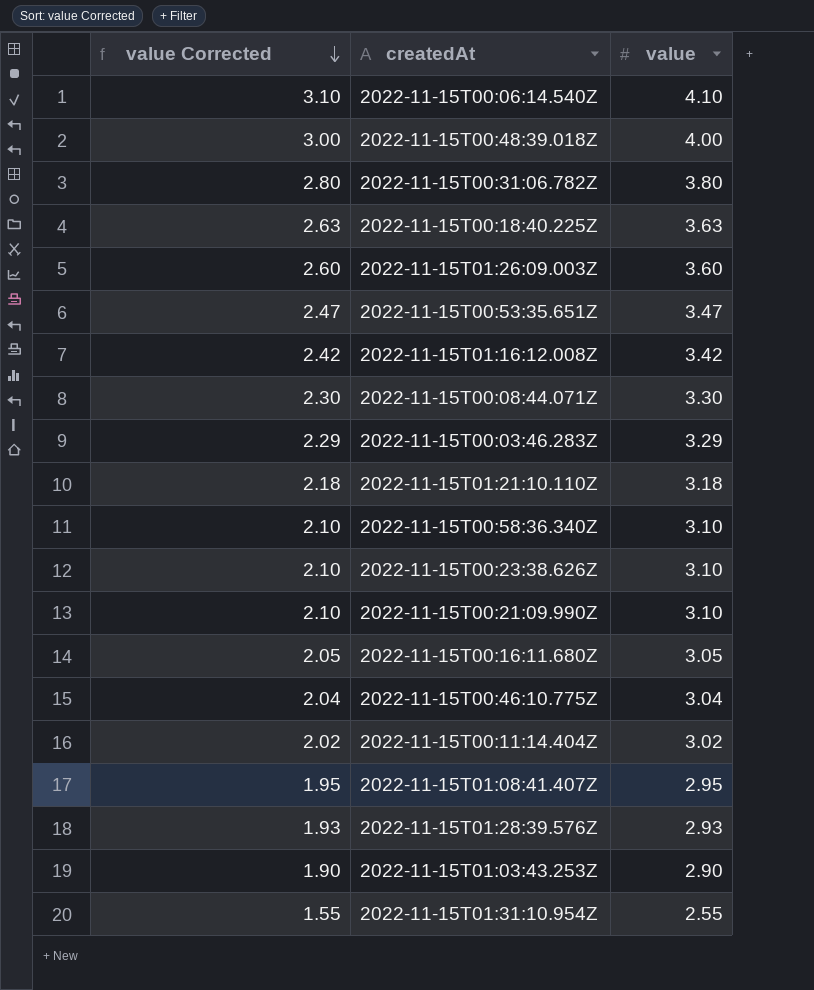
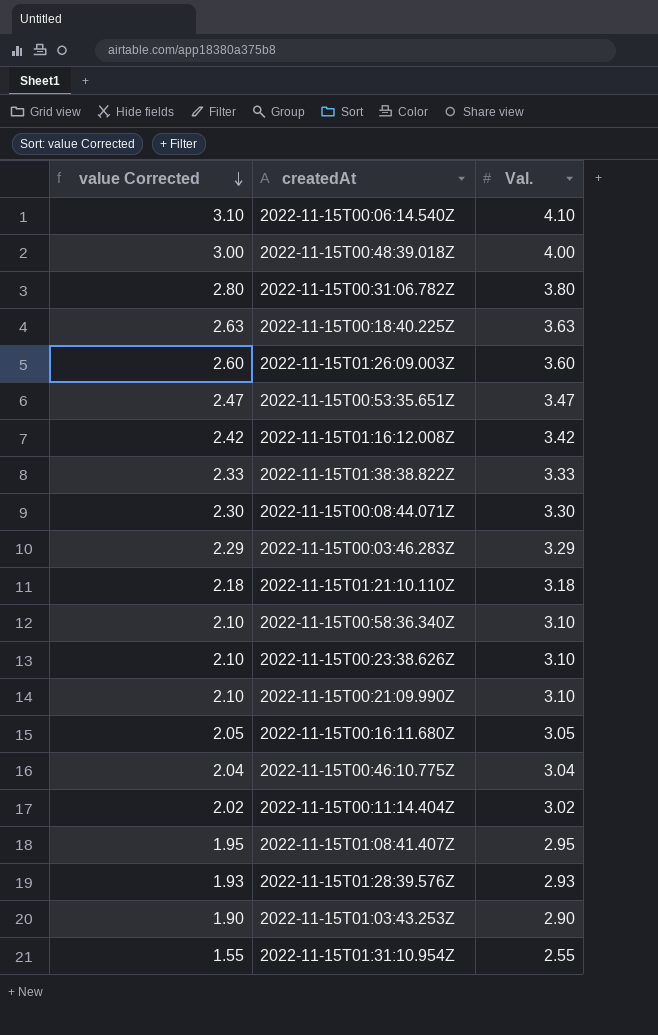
column name: value -> Val.
row 2022-11-15T01:38:38.822Z: none -> 2.33 | 3.33

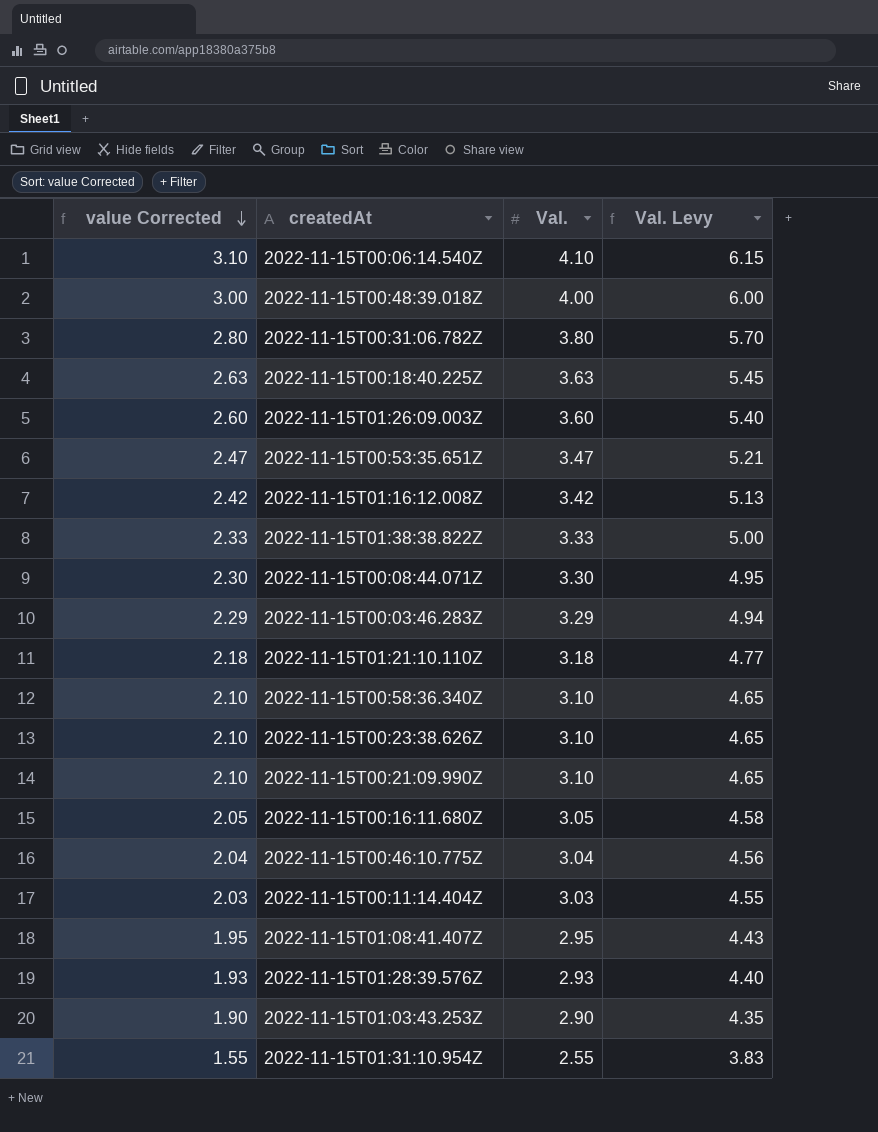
column Val. Levy | formula: none -> [Val.] * 1.5
2022-11-15T00:11:14.404Z | value Corrected: 2.02 -> 2.03
2022-11-15T00:11:14.404Z | Val.: 3.02 -> 3.03

